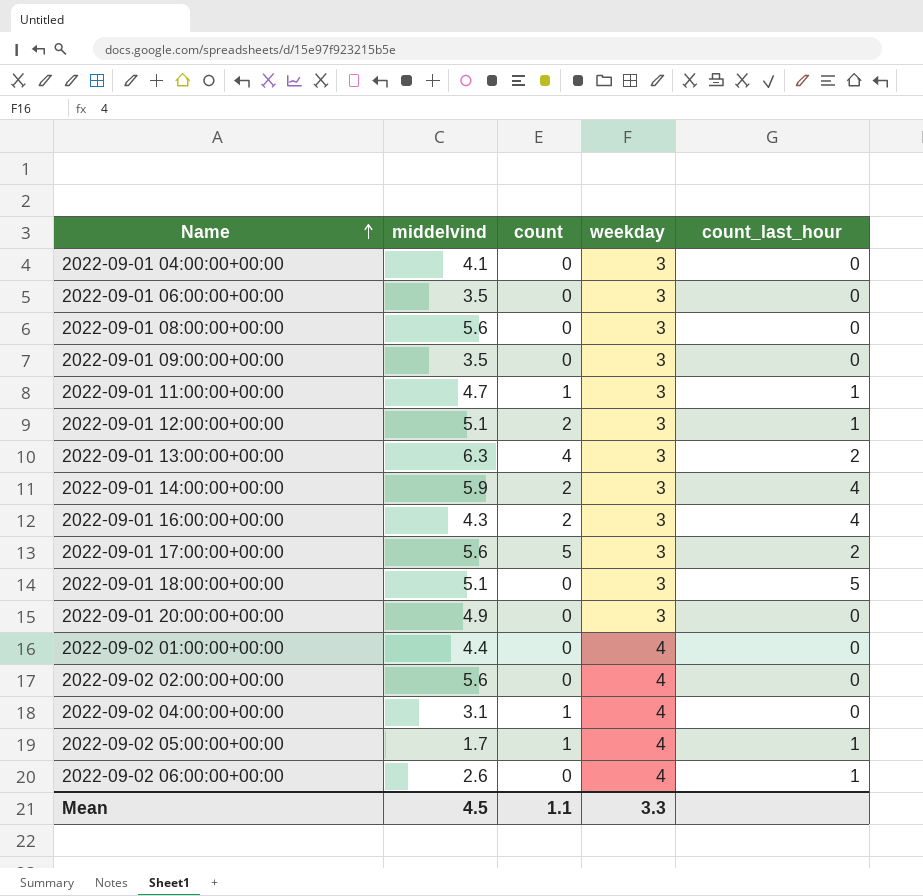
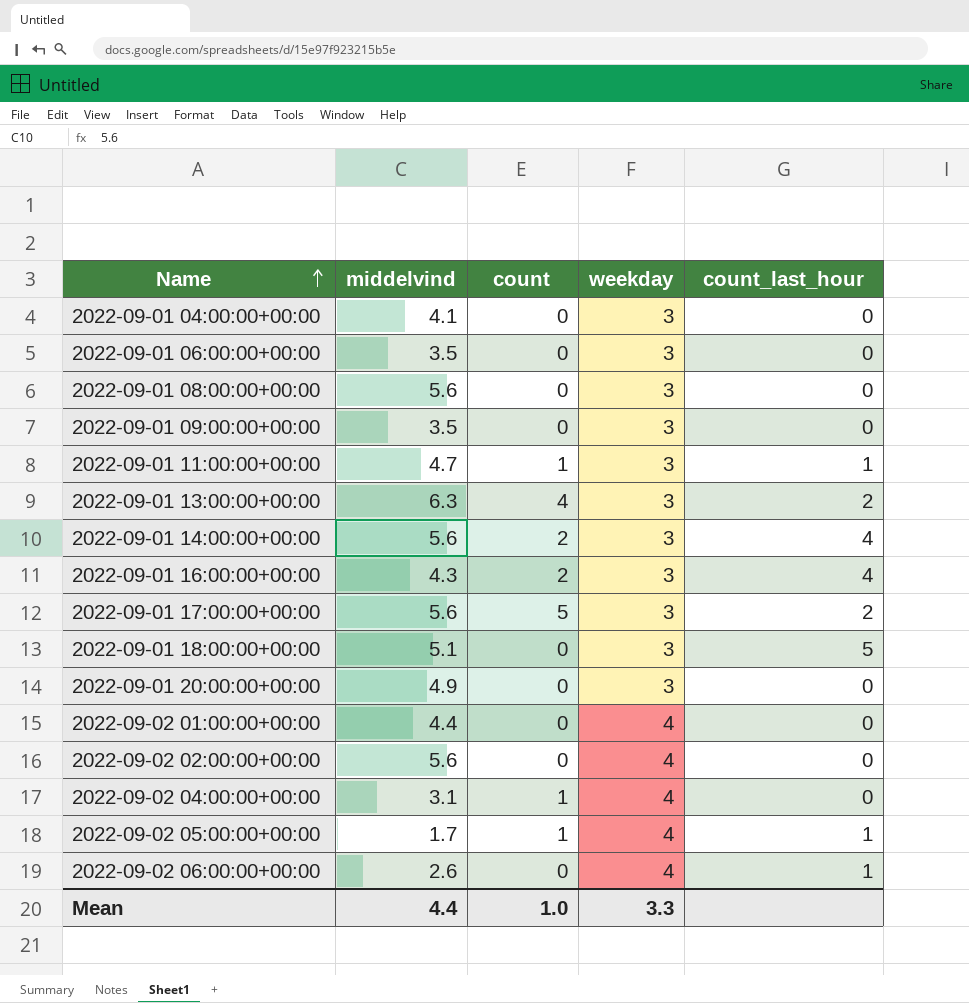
row 2022-09-01 12:00:00+00:00: 5.1 | 2 | 3 | 1 -> none
2022-09-01 14:00:00+00:00 | middelvind: 5.9 -> 5.6
Mean | middelvind: 4.5 -> 4.4
Mean | count: 1.1 -> 1.0

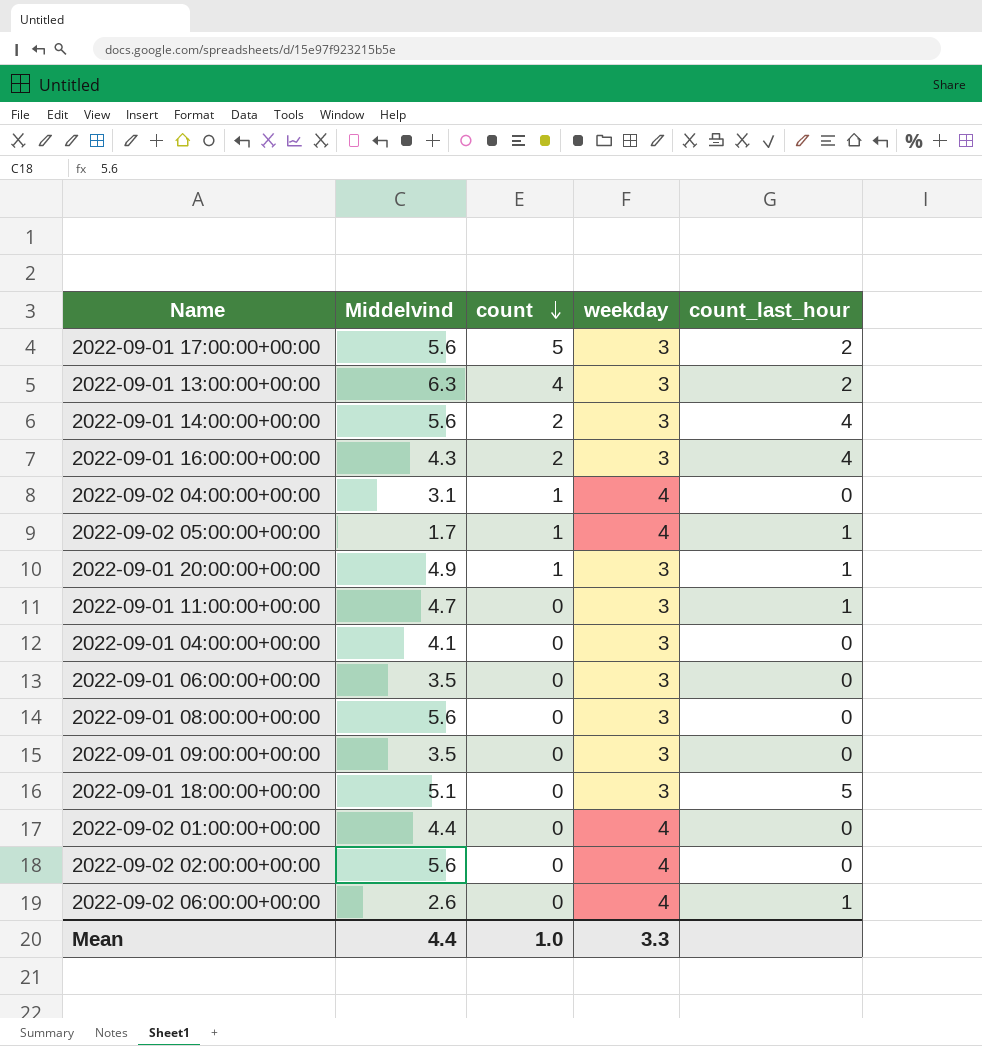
row order: Name ascending -> count descending
column name: middelvind -> Middelvind
2022-09-01 20:00:00+00:00 | count: 0 -> 1
2022-09-01 20:00:00+00:00 | count_last_hour: 0 -> 1
2022-09-01 11:00:00+00:00 | count: 1 -> 0

